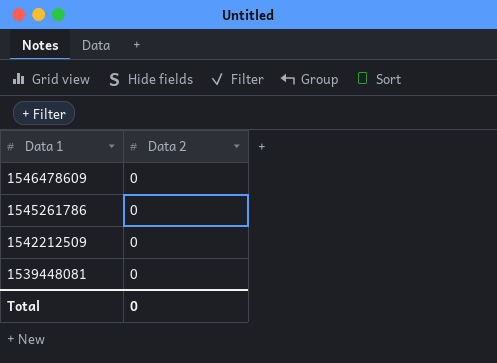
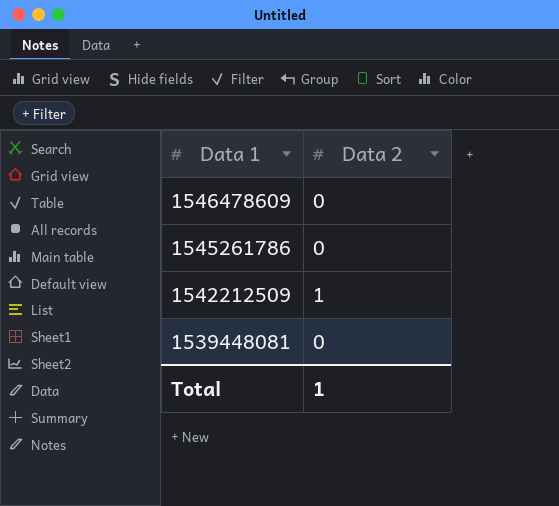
1542212509 | Data 2: 0 -> 1
Total | Data 2: 0 -> 1

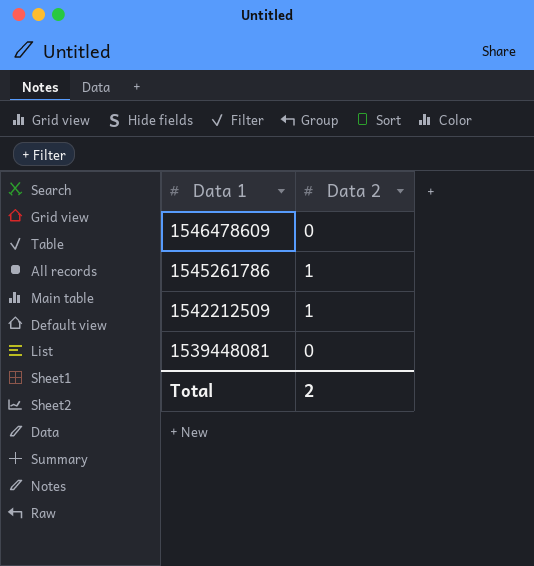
1545261786 | Data 2: 0 -> 1
Total | Data 2: 1 -> 2

